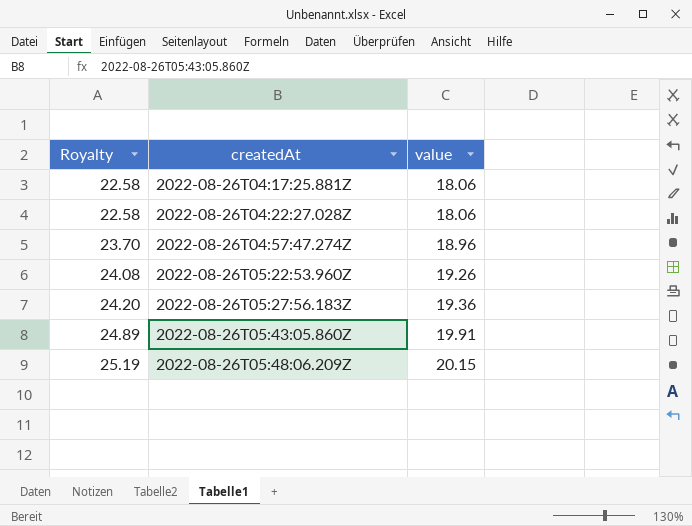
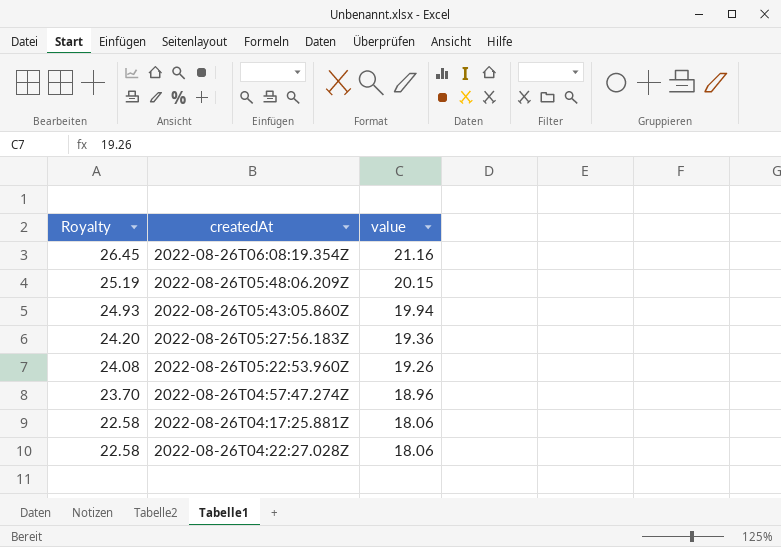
row order: Royalty ascending -> Royalty descending
row 2022-08-26T06:08:19.354Z: none -> 26.45 | 21.16
2022-08-26T05:43:05.860Z | Royalty: 24.89 -> 24.93
2022-08-26T05:43:05.860Z | value: 19.91 -> 19.94

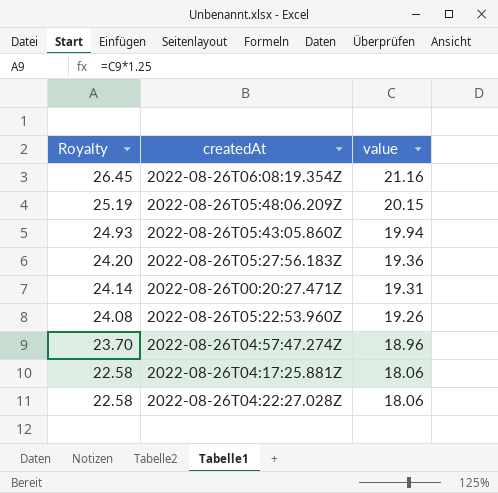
row 2022-08-26T00:20:27.471Z: none -> 24.14 | 19.31

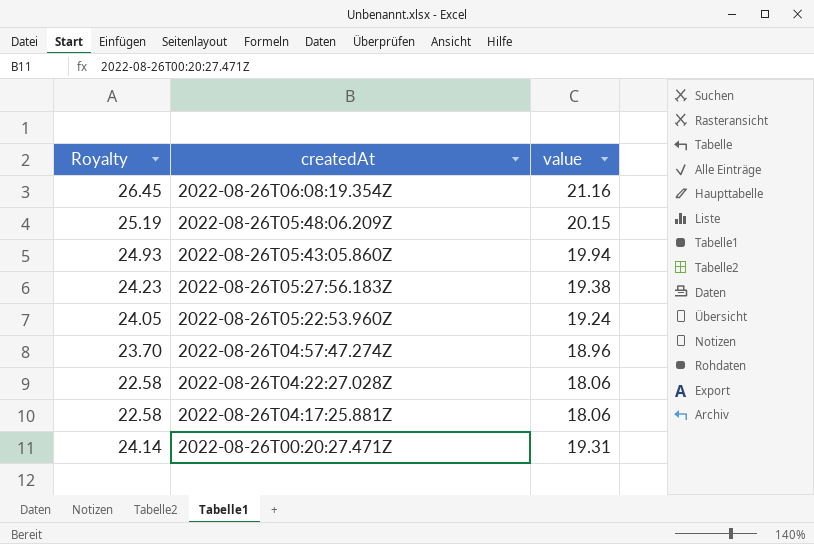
row order: Royalty descending -> createdAt descending
2022-08-26T05:27:56.183Z | Royalty: 24.20 -> 24.23
2022-08-26T05:27:56.183Z | value: 19.36 -> 19.38
2022-08-26T05:22:53.960Z | Royalty: 24.08 -> 24.05
2022-08-26T05:22:53.960Z | value: 19.26 -> 19.24

